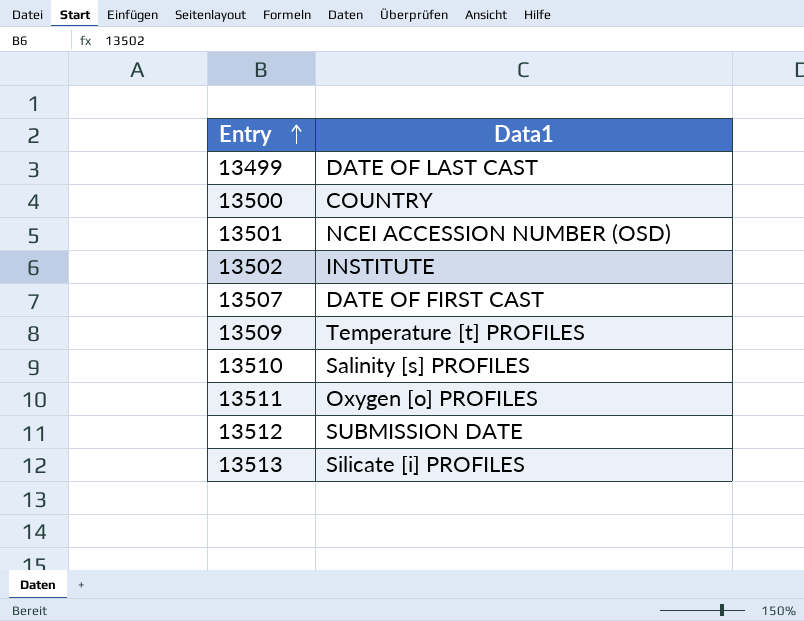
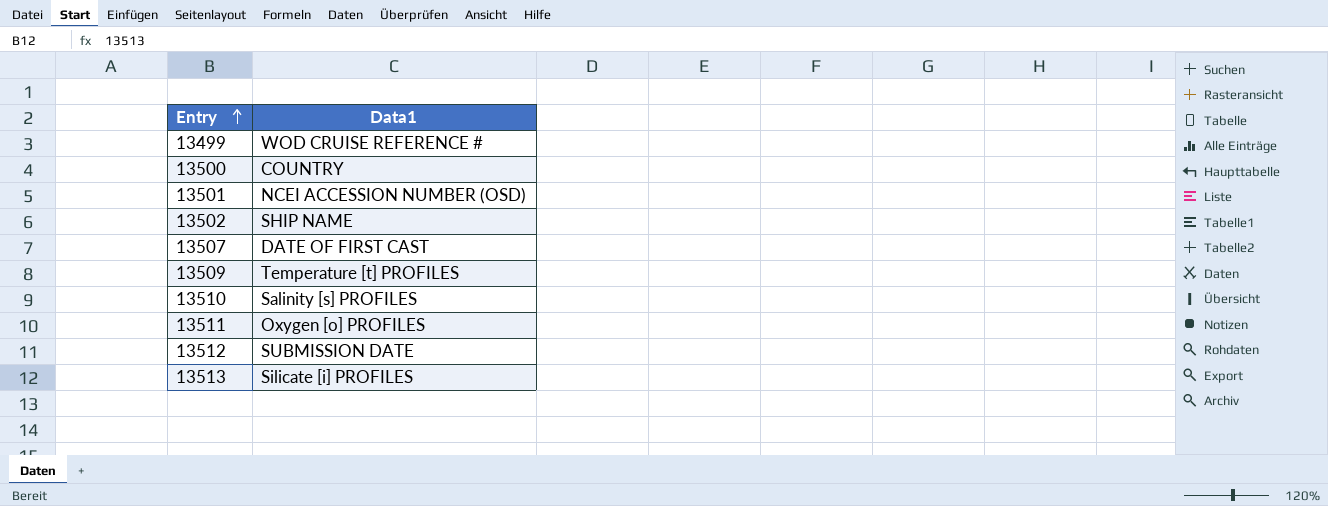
13499 | Data1: DATE OF LAST CAST -> WOD CRUISE REFERENCE #
13502 | Data1: INSTITUTE -> SHIP NAME

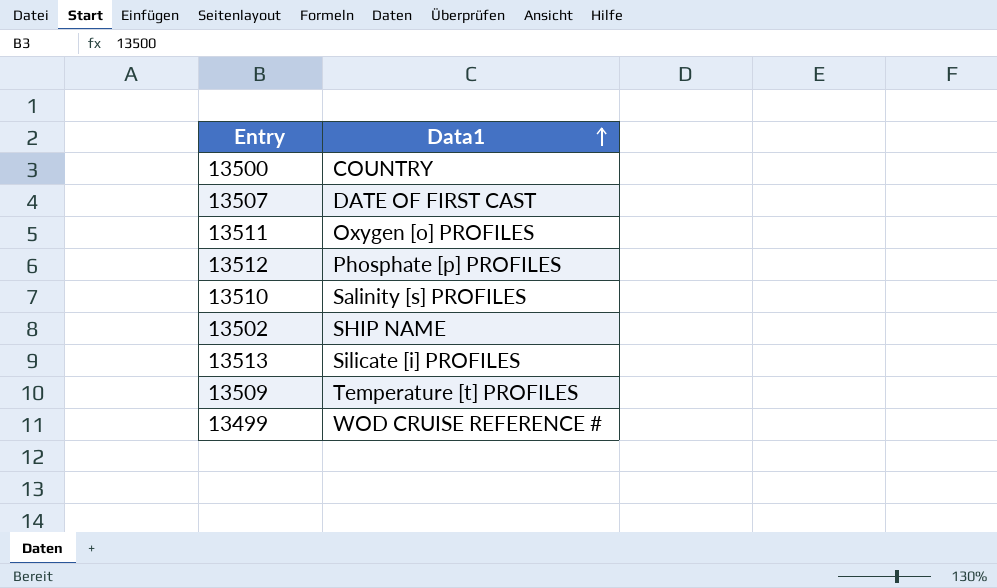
row order: Entry ascending -> Data1 ascending
row 13501: NCEI ACCESSION NUMBER (OSD) -> none
13512 | Data1: SUBMISSION DATE -> Phosphate [p] PROFILES

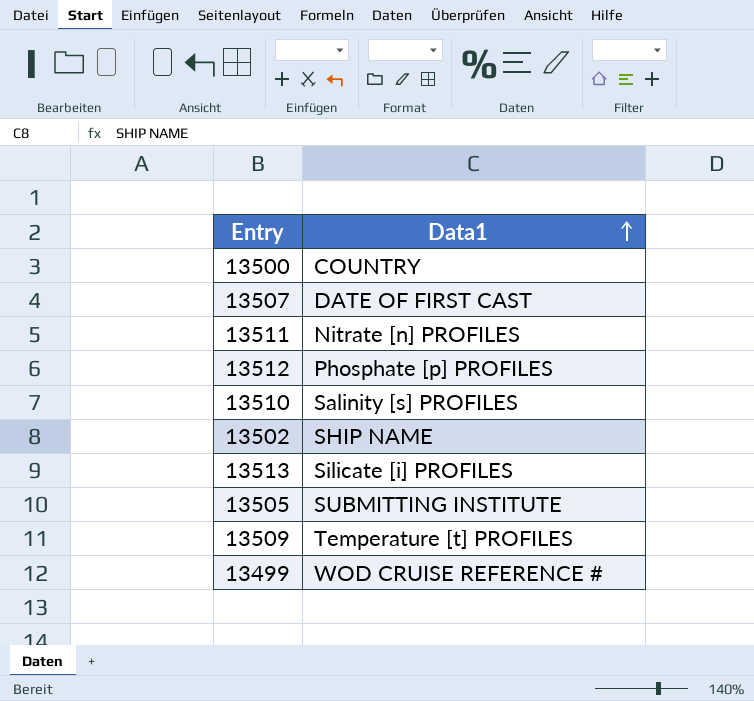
13511 | Data1: Oxygen [o] PROFILES -> Nitrate [n] PROFILES
row 13505: none -> SUBMITTING INSTITUTE

